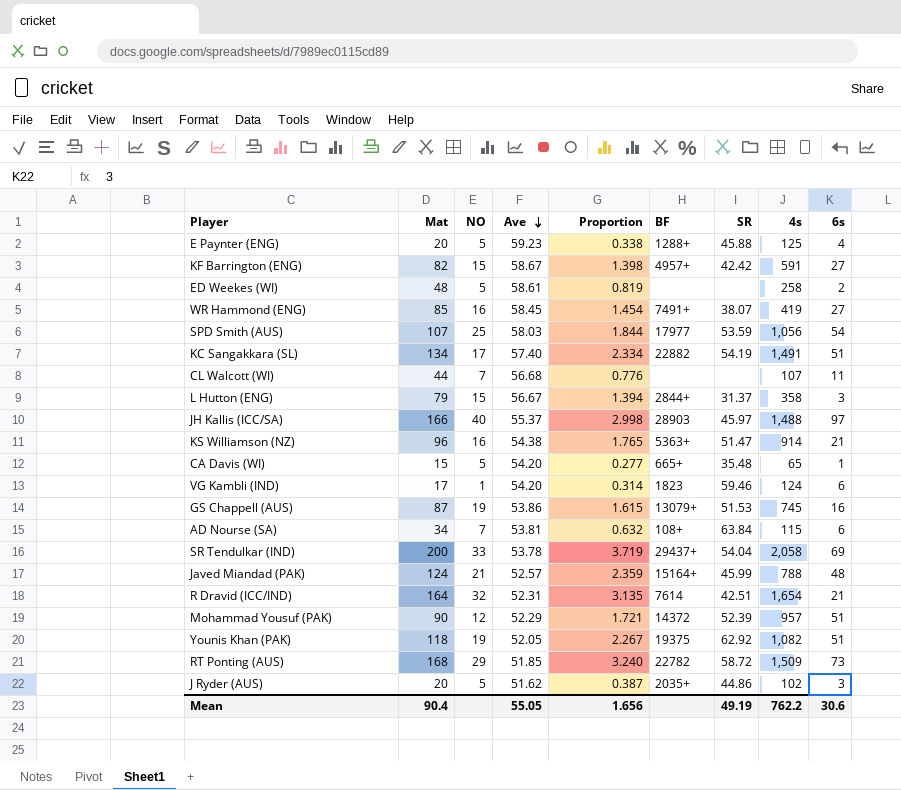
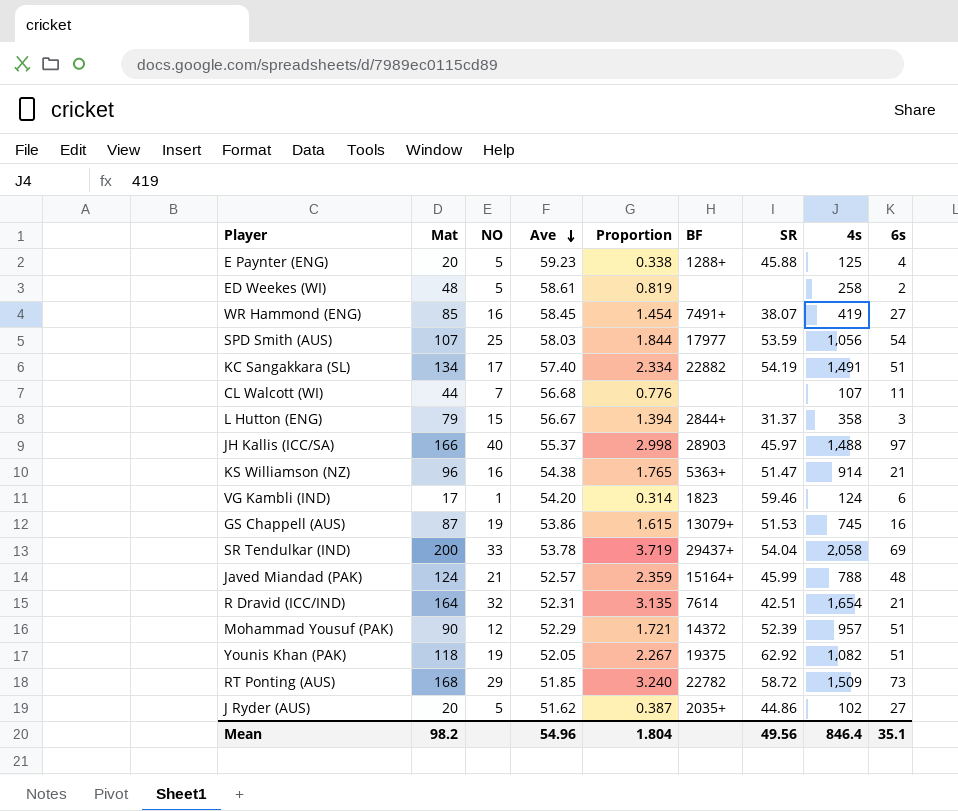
row KF Barrington (ENG): 82 | 15 | 58.67 | 1.398 | 4957+ | 42.42 | 591 | 27 -> none
row CA Davis (WI): 15 | 5 | 54.20 | 0.277 | 665+ | 35.48 | 65 | 1 -> none
row AD Nourse (SA): 34 | 7 | 53.81 | 0.632 | 108+ | 63.84 | 115 | 6 -> none
J Ryder (AUS) | 6s: 3 -> 27
Mean | Mat: 90.4 -> 98.2
Mean | Ave: 55.05 -> 54.96
Mean | Proportion: 1.656 -> 1.804
Mean | SR: 49.19 -> 49.56
Mean | 4s: 762.2 -> 846.4
Mean | 6s: 30.6 -> 35.1

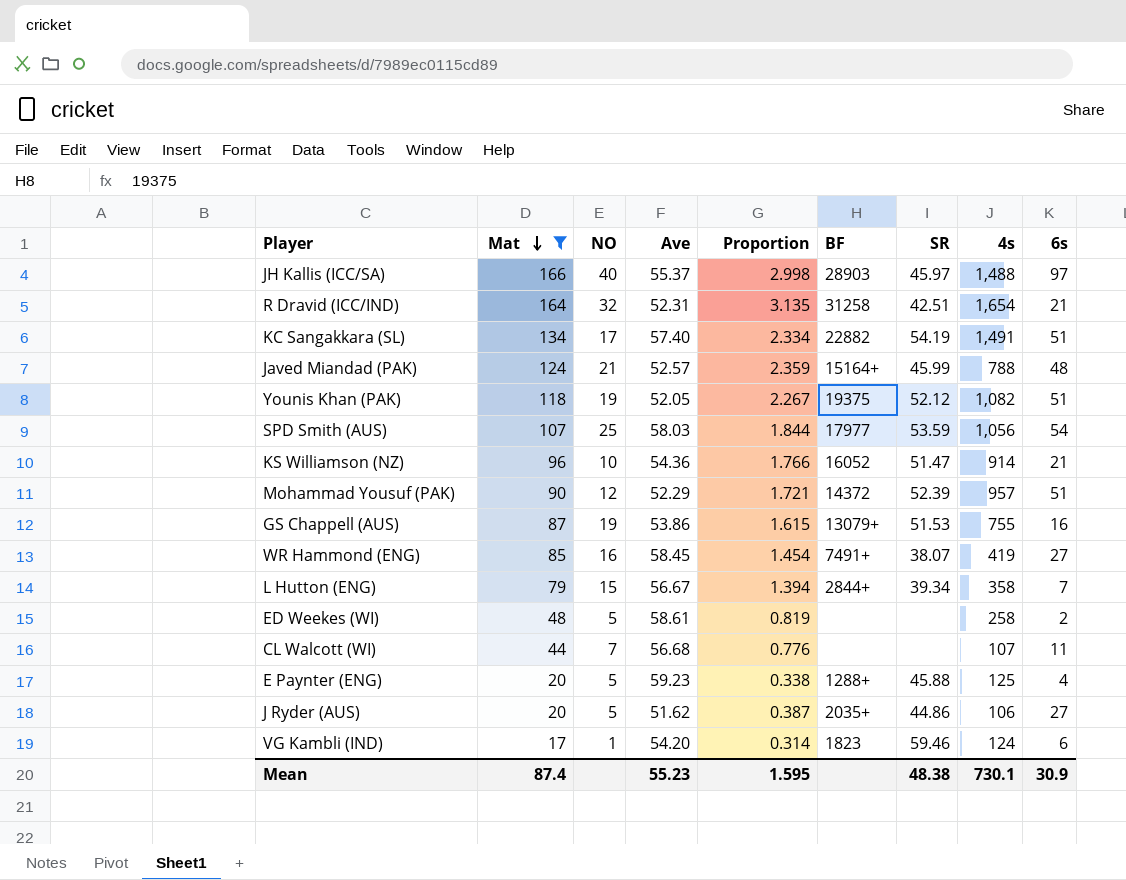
filter: none -> Mat <= 166
row order: Ave descending -> Mat descending
R Dravid (ICC/IND) | BF: 7614 -> 31258
Younis Khan (PAK) | SR: 62.92 -> 52.12
KS Williamson (NZ) | NO: 16 -> 10
KS Williamson (NZ) | Ave: 54.38 -> 54.36
KS Williamson (NZ) | Proportion: 1.765 -> 1.766
KS Williamson (NZ) | BF: 5363+ -> 16052
GS Chappell (AUS) | 4s: 745 -> 755
L Hutton (ENG) | SR: 31.37 -> 39.34
L Hutton (ENG) | 6s: 3 -> 7
J Ryder (AUS) | 4s: 102 -> 106
Mean | Mat: 98.2 -> 87.4
Mean | Ave: 54.96 -> 55.23
Mean | Proportion: 1.804 -> 1.595
Mean | SR: 49.56 -> 48.38
Mean | 4s: 846.4 -> 730.1
Mean | 6s: 35.1 -> 30.9

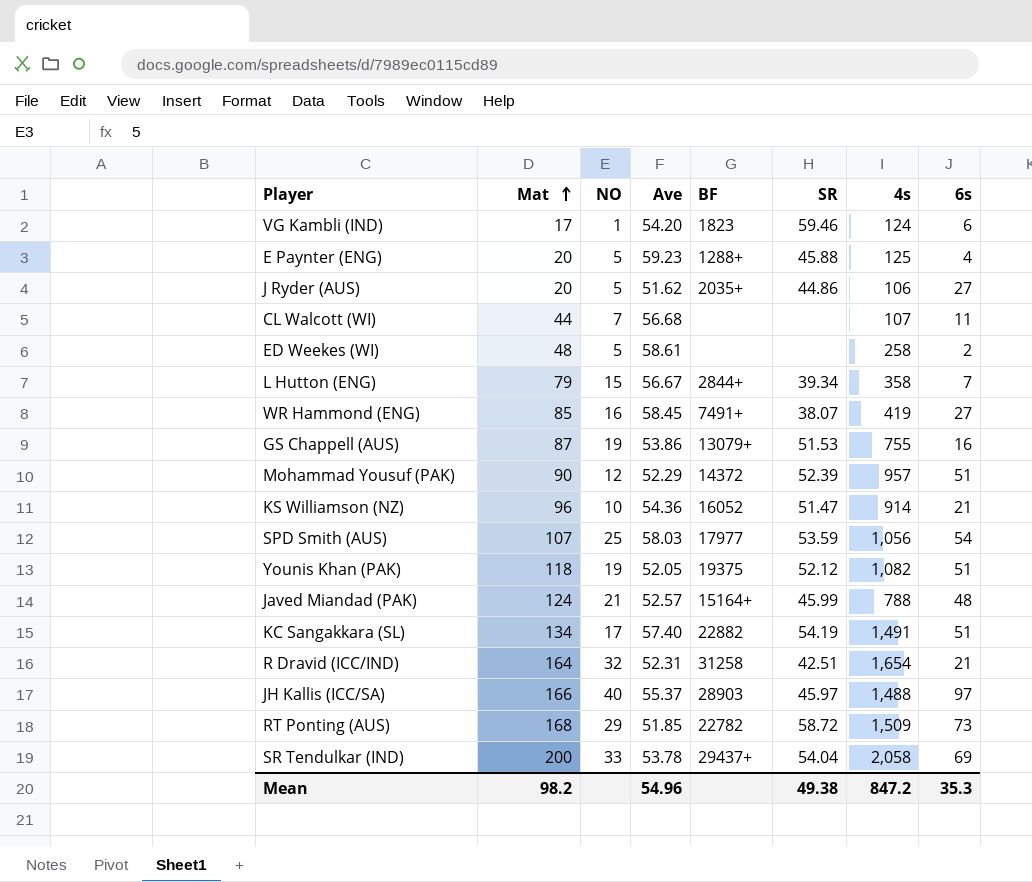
filter: Mat <= 166 -> none
row order: Mat descending -> Mat ascending
column Proportion | formula: [Mat] / [Ave] -> none
Mean | Mat: 87.4 -> 98.2
Mean | Ave: 55.23 -> 54.96
Mean | SR: 48.38 -> 49.38
Mean | 4s: 730.1 -> 847.2
Mean | 6s: 30.9 -> 35.3

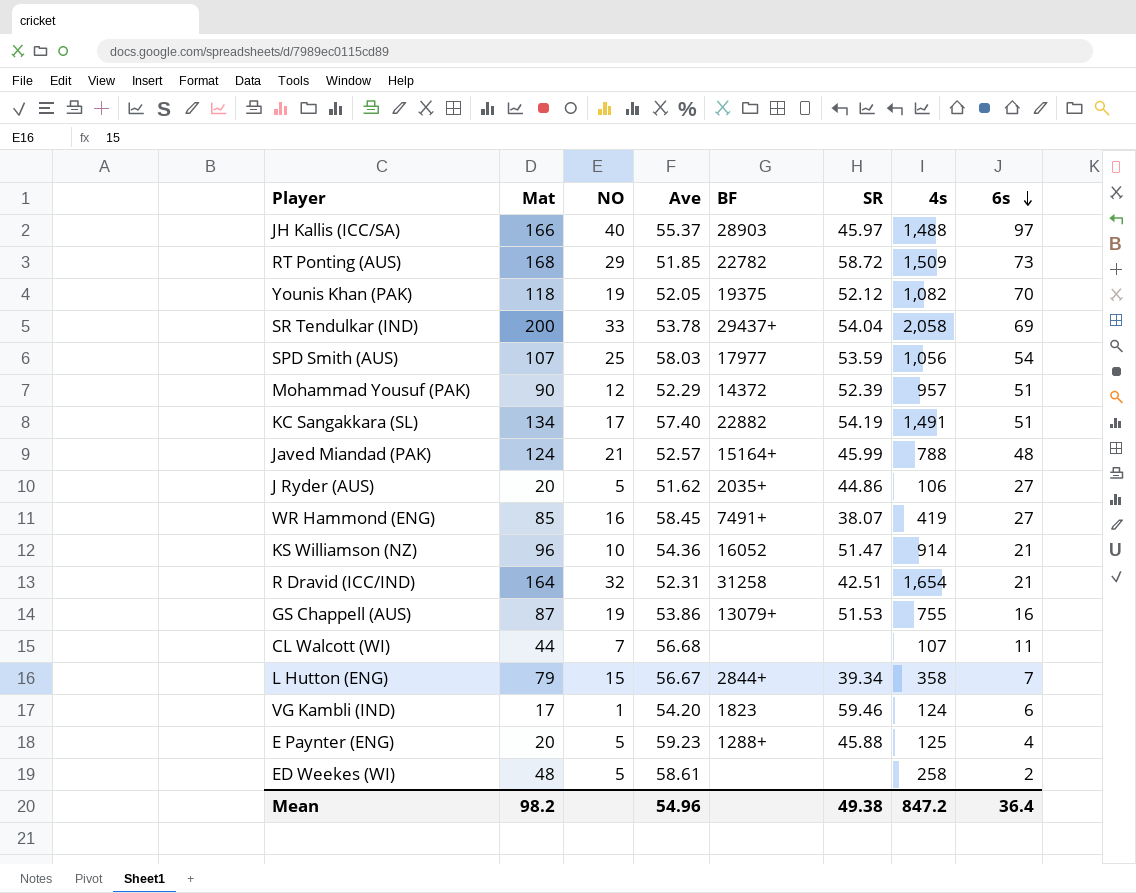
row order: Mat ascending -> 6s descending
Younis Khan (PAK) | 6s: 51 -> 70
Mean | 6s: 35.3 -> 36.4

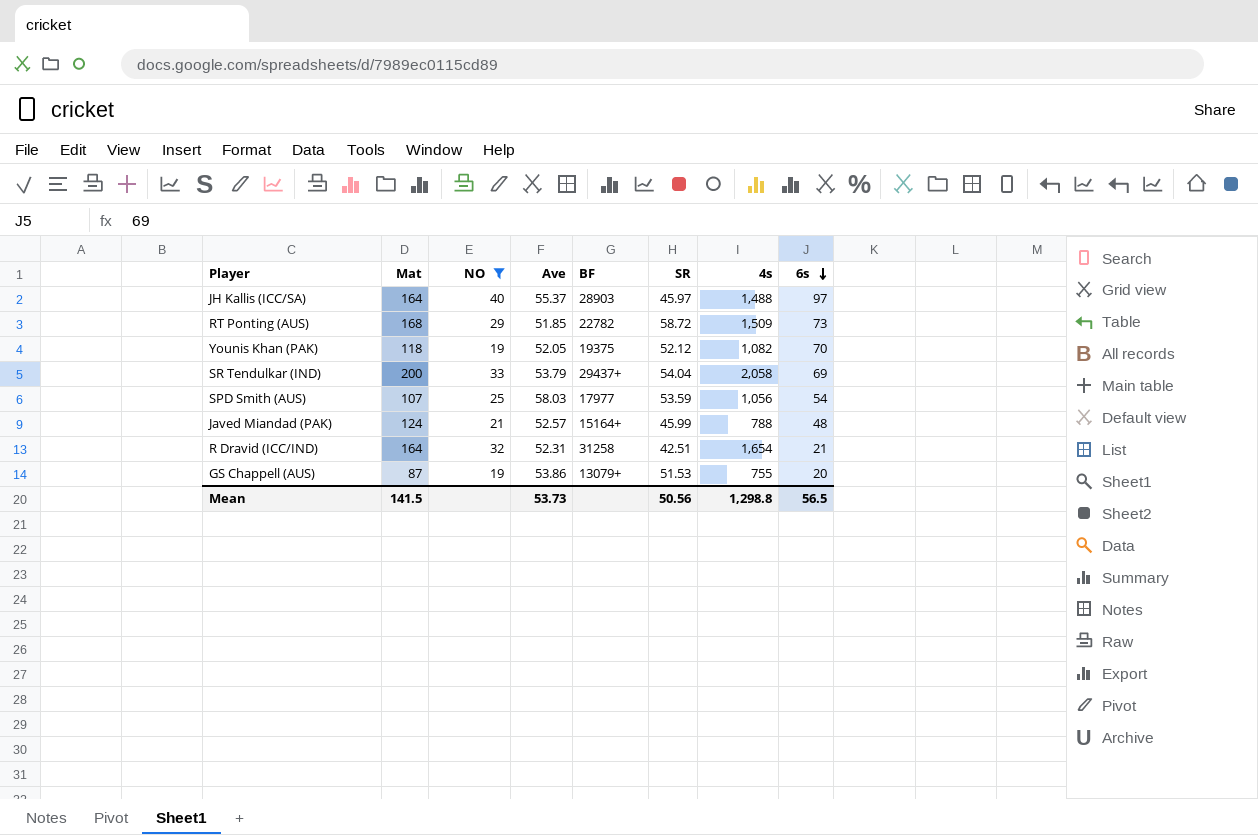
filter: none -> NO >= 19
JH Kallis (ICC/SA) | Mat: 166 -> 164
SR Tendulkar (IND) | Ave: 53.78 -> 53.79
GS Chappell (AUS) | 6s: 16 -> 20
Mean | Mat: 98.2 -> 141.5
Mean | Ave: 54.96 -> 53.73
Mean | SR: 49.38 -> 50.56
Mean | 4s: 847.2 -> 1,298.8
Mean | 6s: 36.4 -> 56.5

